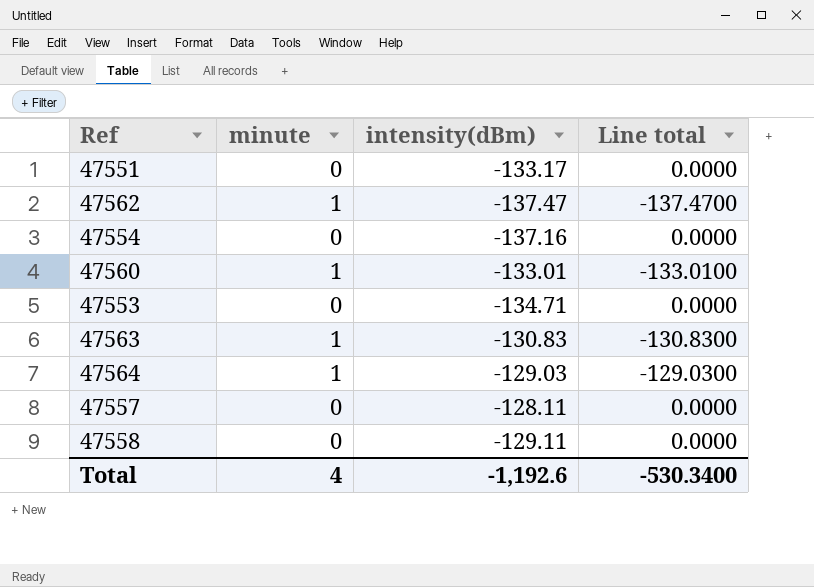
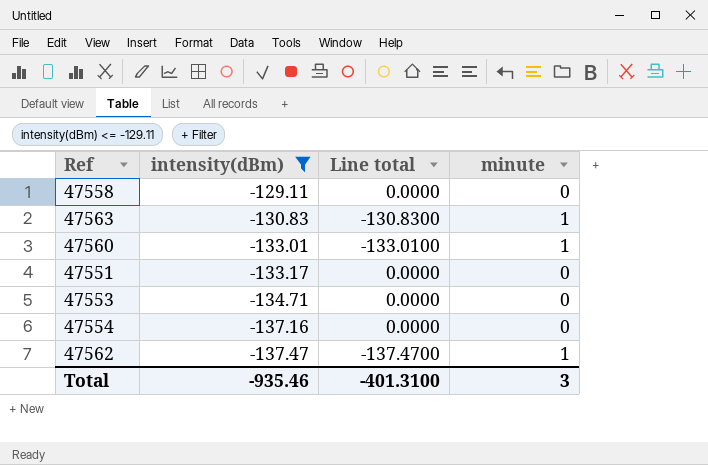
filter: none -> intensity(dBm) <= -129.11
row order: none -> intensity(dBm) descending
column minute | position: 2 -> 4
Total | intensity(dBm): -1,192.6 -> -935.46
Total | Line total: -530.3400 -> -401.3100
Total | minute: 4 -> 3

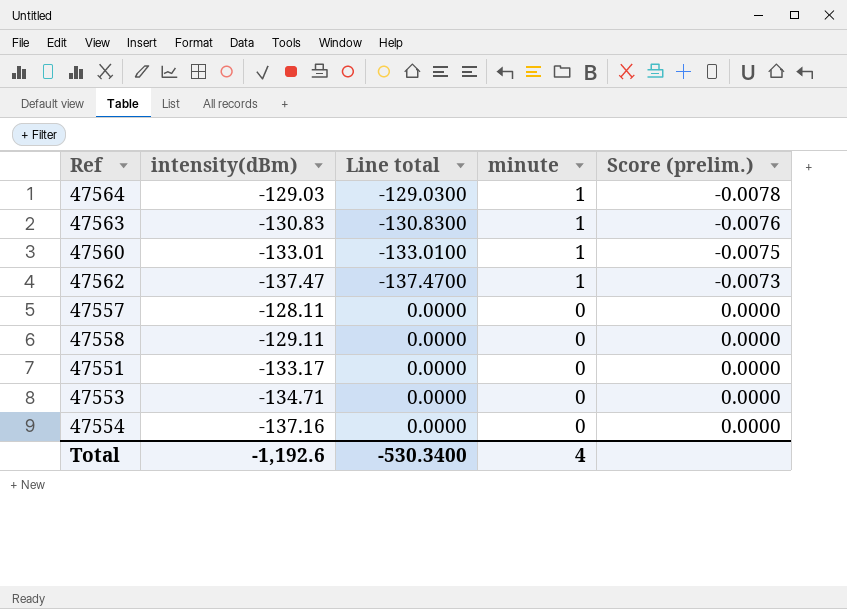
filter: intensity(dBm) <= -129.11 -> none
row order: intensity(dBm) descending -> minute descending
column Score (prelim.) | formula: none -> [minute] / [intensity(dBm)]
Total | intensity(dBm): -935.46 -> -1,192.6
Total | Line total: -401.3100 -> -530.3400
Total | minute: 3 -> 4

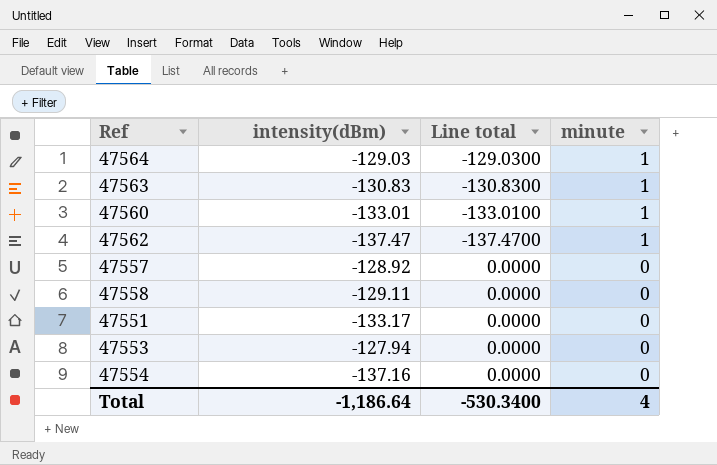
column Score (prelim.) | formula: [minute] / [intensity(dBm)] -> none
47557 | intensity(dBm): -128.11 -> -128.92
47553 | intensity(dBm): -134.71 -> -127.94
Total | intensity(dBm): -1,192.6 -> -1,186.64

